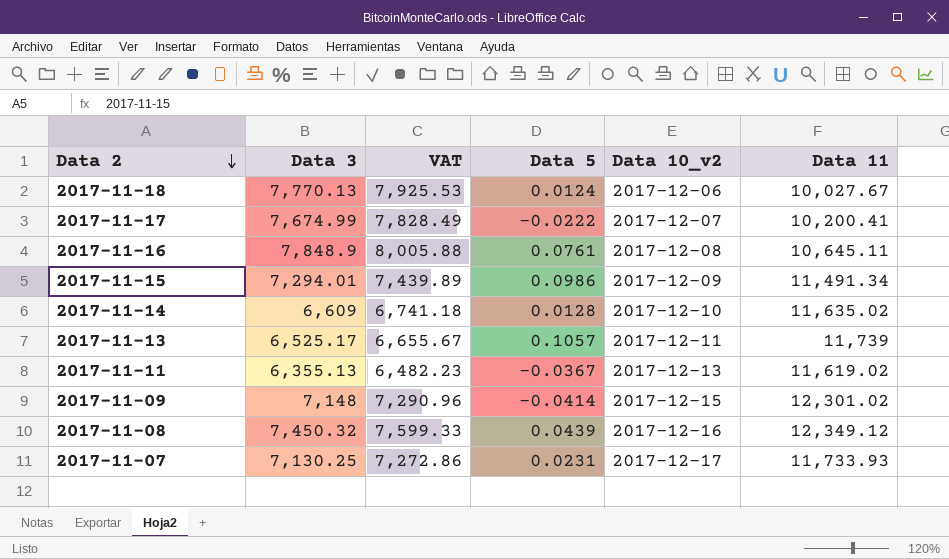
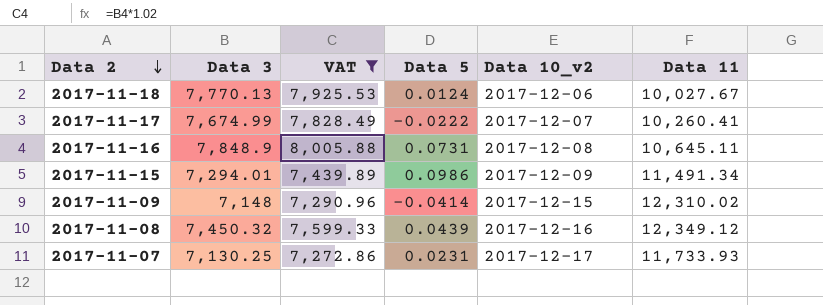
filter: none -> VAT >= 7,272.86
2017-11-17 | Data 11: 10,200.41 -> 10,260.41
2017-11-16 | Data 5: 0.0761 -> 0.0731
2017-11-09 | Data 11: 12,301.02 -> 12,310.02

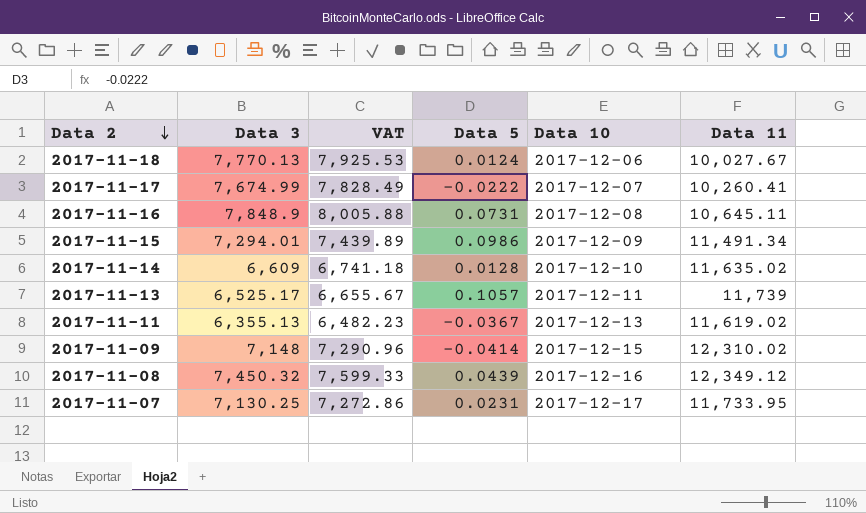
filter: VAT >= 7,272.86 -> none
column name: Data 10_v2 -> Data 10
2017-11-07 | Data 11: 11,733.93 -> 11,733.95

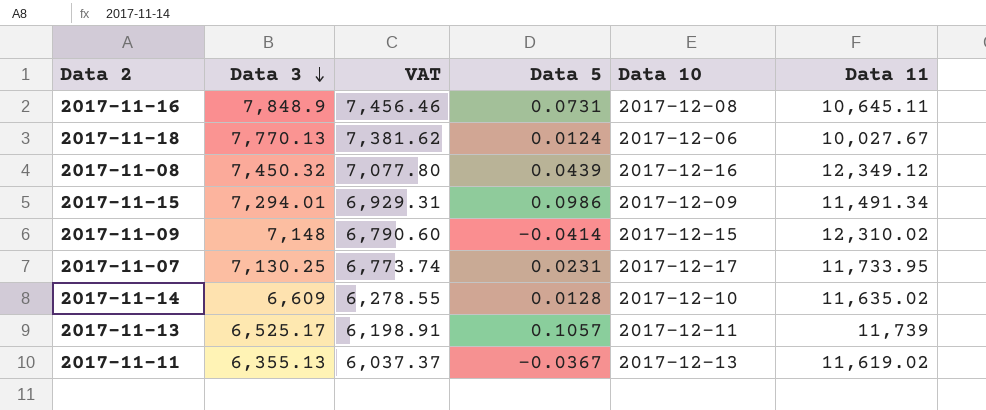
row order: Data 2 descending -> Data 3 descending
column VAT | formula: [Data 3] * 1.02 -> [Data 3] * 0.95
row 2017-11-17: 7,674.99 | 7,828.49 | -0.0222 | 2017-12-07 | 10,260.41 -> none

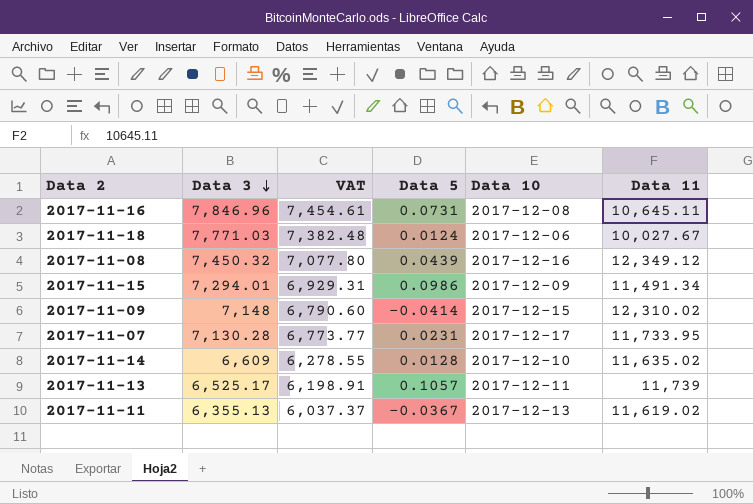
2017-11-16 | Data 3: 7,848.9 -> 7,846.96
2017-11-16 | VAT: 7,456.46 -> 7,454.61
2017-11-18 | Data 3: 7,770.13 -> 7,771.03
2017-11-18 | VAT: 7,381.62 -> 7,382.48
2017-11-07 | Data 3: 7,130.25 -> 7,130.28
2017-11-07 | VAT: 6,773.74 -> 6,773.77

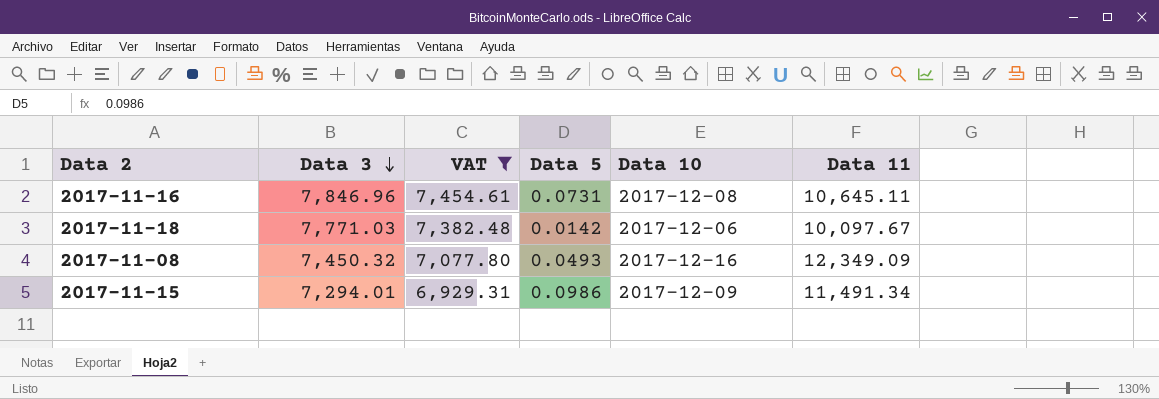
filter: none -> VAT >= 6,929.31
2017-11-18 | Data 5: 0.0124 -> 0.0142
2017-11-18 | Data 11: 10,027.67 -> 10,097.67
2017-11-08 | Data 5: 0.0439 -> 0.0493
2017-11-08 | Data 11: 12,349.12 -> 12,349.09

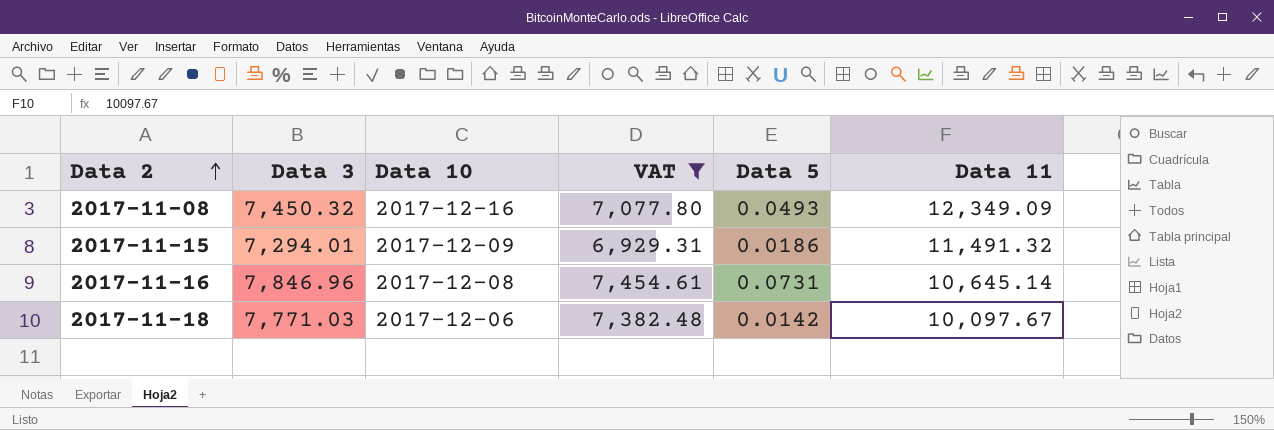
row order: Data 3 descending -> Data 2 ascending
column Data 10 | position: 5 -> 3
2017-11-15 | Data 5: 0.0986 -> 0.0186
2017-11-15 | Data 11: 11,491.34 -> 11,491.32
2017-11-16 | Data 11: 10,645.11 -> 10,645.14

